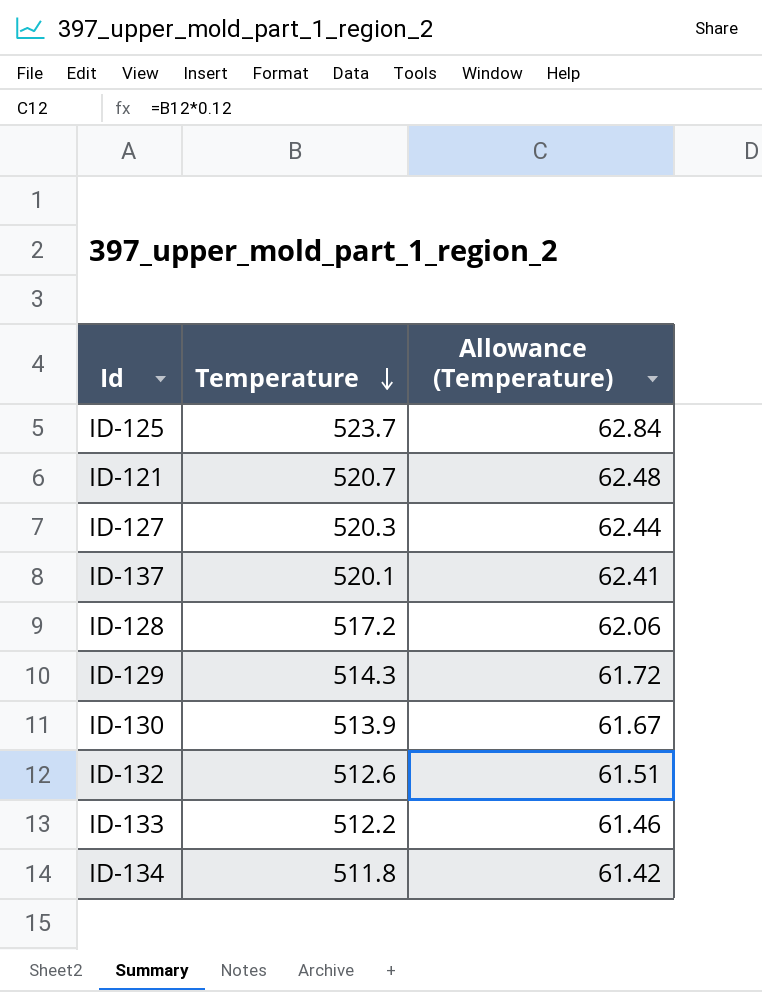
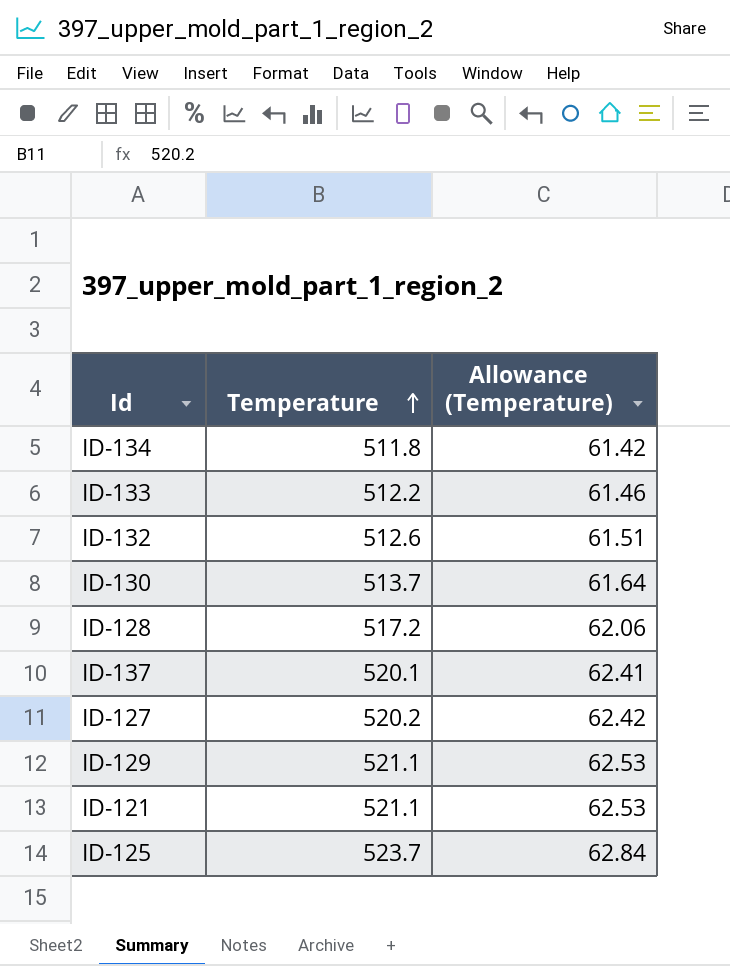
row order: Temperature descending -> Temperature ascending
ID-130 | Temperature: 513.9 -> 513.7
ID-130 | Allowance (Temperature): 61.67 -> 61.64
ID-127 | Temperature: 520.3 -> 520.2
ID-127 | Allowance (Temperature): 62.44 -> 62.42
ID-129 | Temperature: 514.3 -> 521.1
ID-129 | Allowance (Temperature): 61.72 -> 62.53
ID-121 | Temperature: 520.7 -> 521.1
ID-121 | Allowance (Temperature): 62.48 -> 62.53

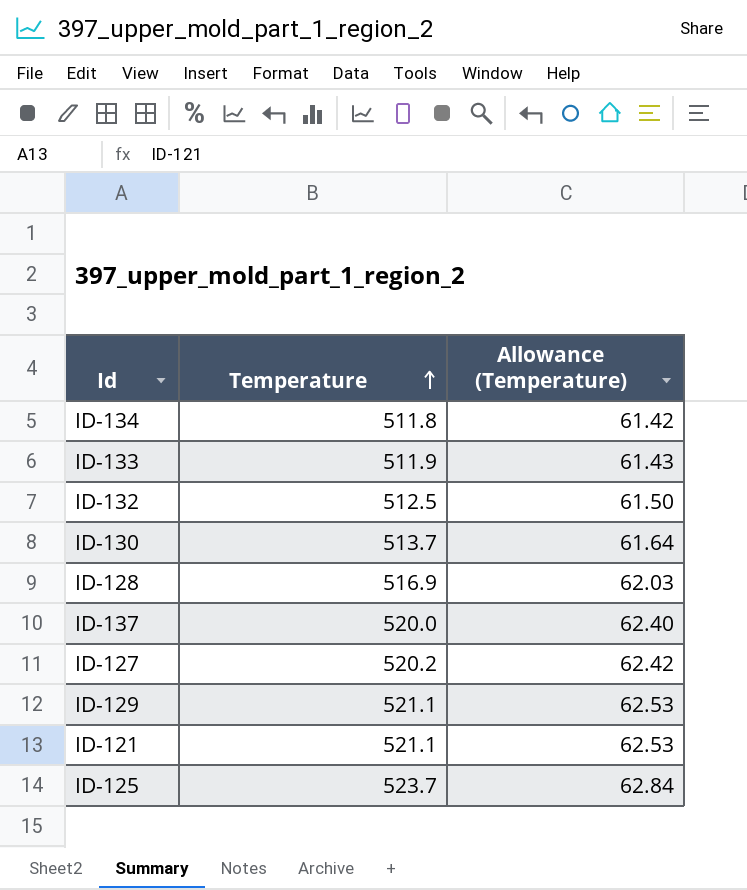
ID-133 | Temperature: 512.2 -> 511.9
ID-133 | Allowance (Temperature): 61.46 -> 61.43
ID-132 | Temperature: 512.6 -> 512.5
ID-132 | Allowance (Temperature): 61.51 -> 61.50
ID-128 | Temperature: 517.2 -> 516.9
ID-128 | Allowance (Temperature): 62.06 -> 62.03
ID-137 | Temperature: 520.1 -> 520.0
ID-137 | Allowance (Temperature): 62.41 -> 62.40

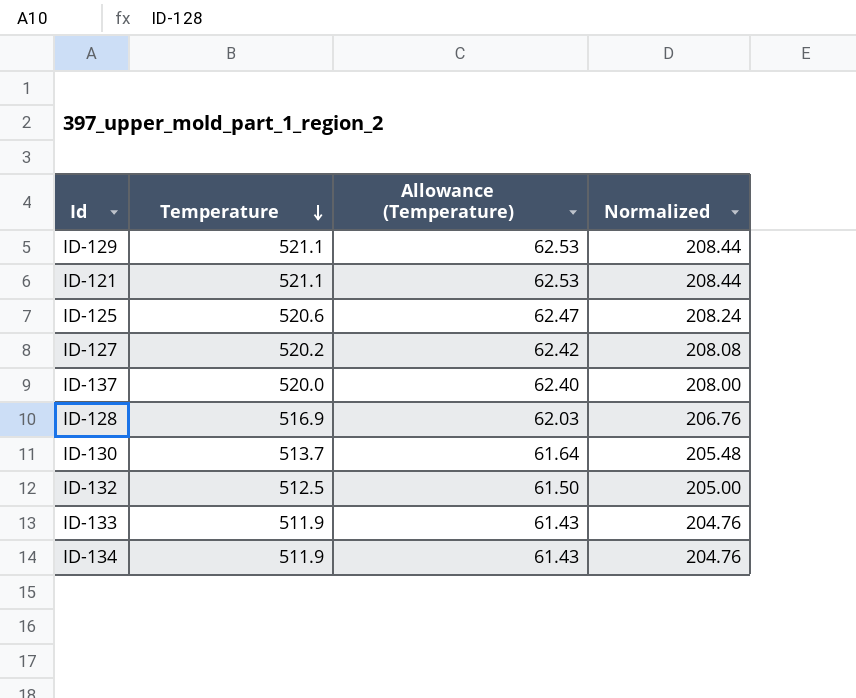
row order: Temperature ascending -> Temperature descending
column Normalized | formula: none -> [Temperature] * 0.4
ID-125 | Temperature: 523.7 -> 520.6
ID-125 | Allowance (Temperature): 62.84 -> 62.47
ID-134 | Temperature: 511.8 -> 511.9
ID-134 | Allowance (Temperature): 61.42 -> 61.43

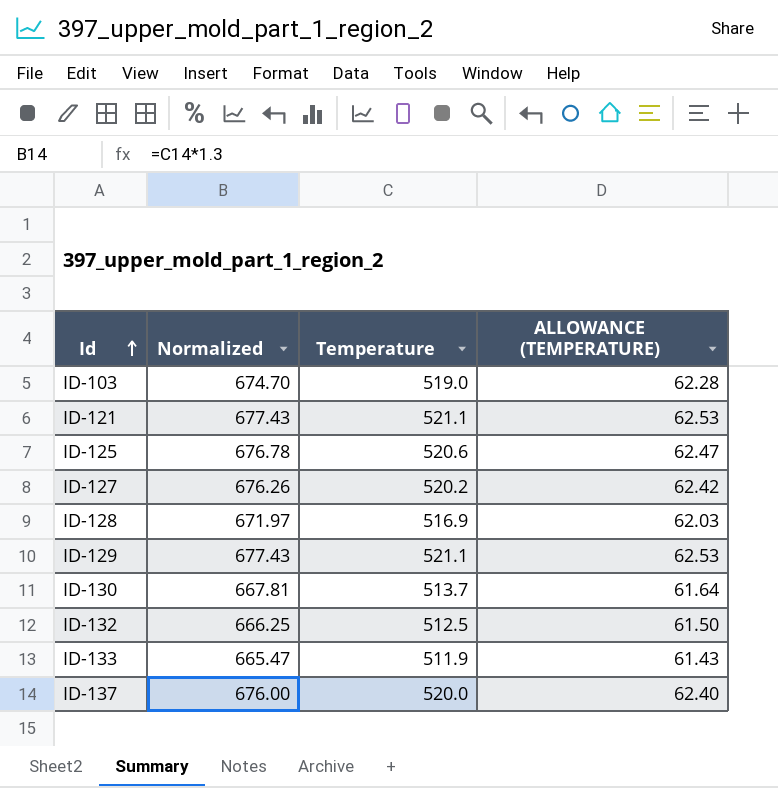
row order: Temperature descending -> Id ascending
column Normalized | formula: [Temperature] * 0.4 -> [Temperature] * 1.3
column Normalized | position: 4 -> 2
column name: Allowance (Temperature) -> ALLOWANCE (TEMPERATURE)
row ID-134: 511.9 | 61.43 | 204.76 -> none
row ID-103: none -> 674.70 | 519.0 | 62.28

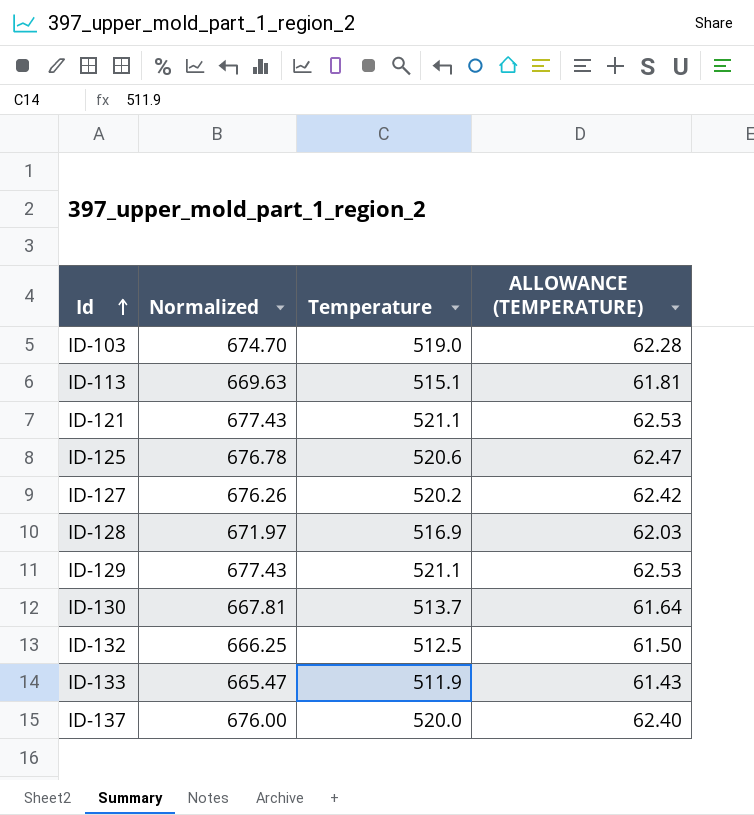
row ID-113: none -> 669.63 | 515.1 | 61.81

